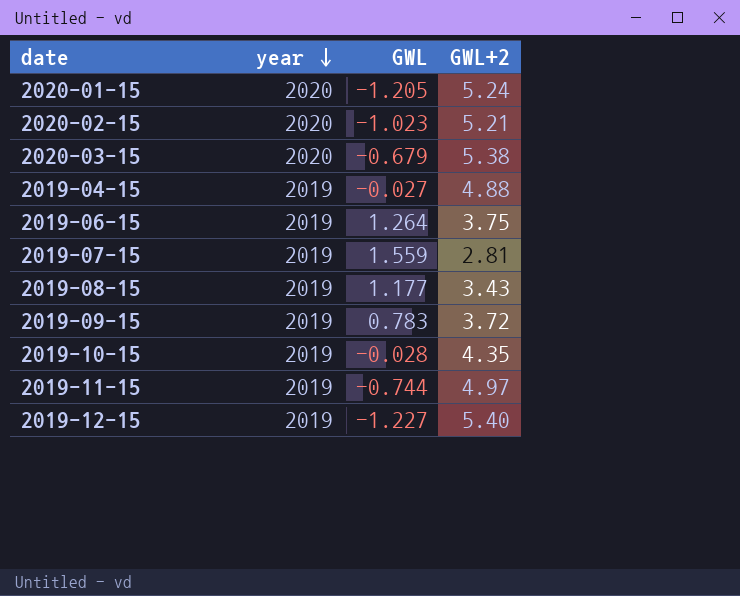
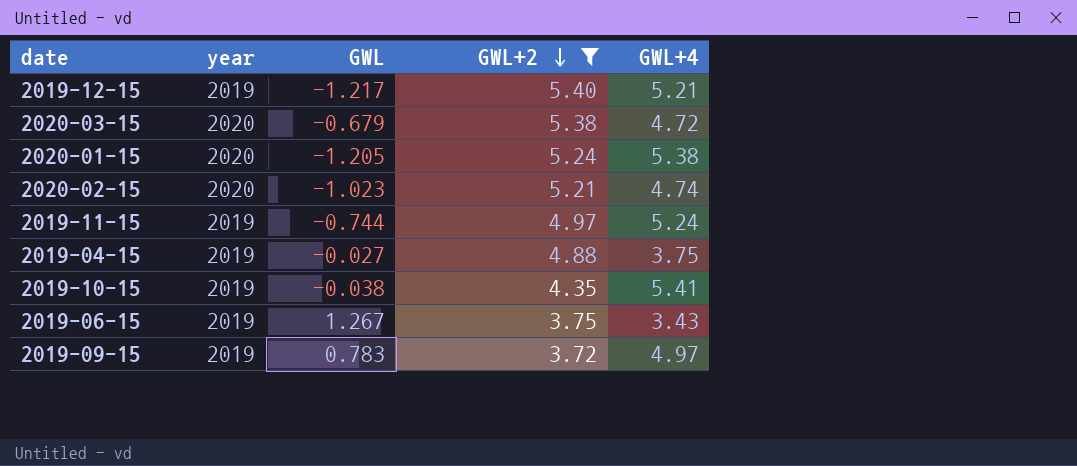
filter: none -> GWL+2 >= 3.72
row order: year descending -> GWL+2 descending
column GWL+4 | position: none -> 5
2019-12-15 | GWL: -1.227 -> -1.217
2019-10-15 | GWL: -0.028 -> -0.038
2019-06-15 | GWL: 1.264 -> 1.267

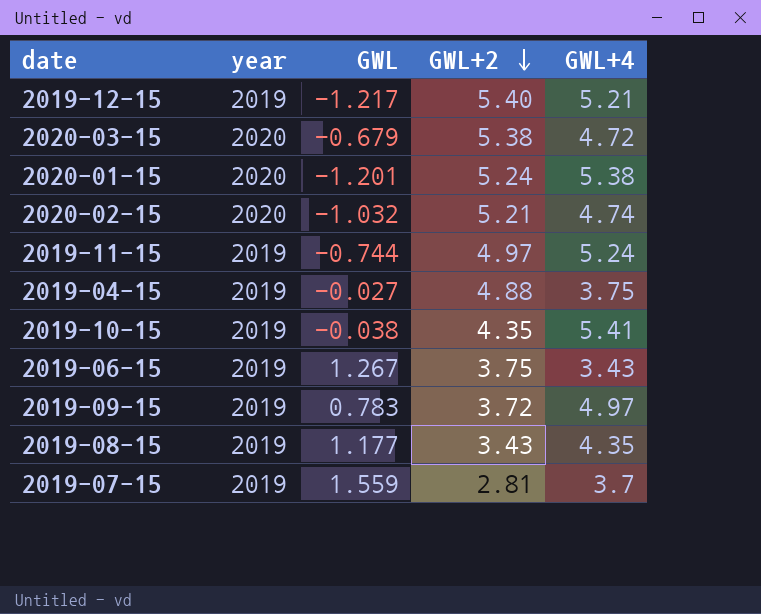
filter: GWL+2 >= 3.72 -> none
2020-01-15 | GWL: -1.205 -> -1.201
2020-02-15 | GWL: -1.023 -> -1.032

